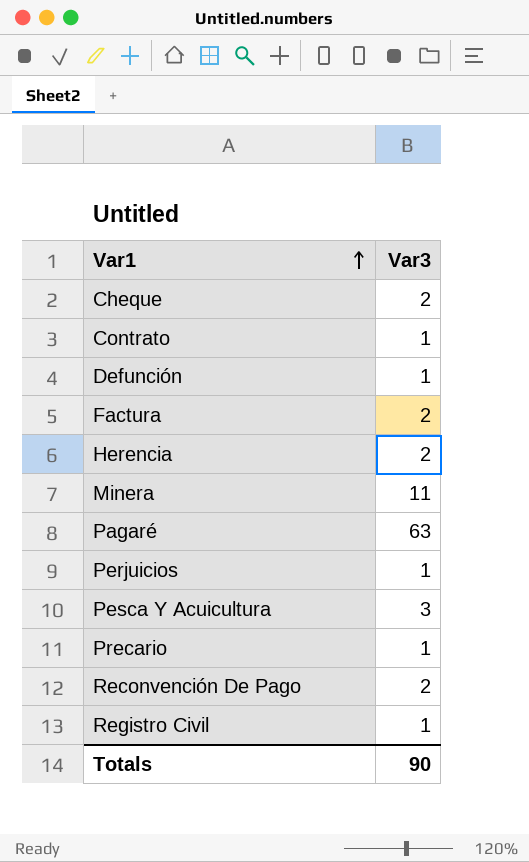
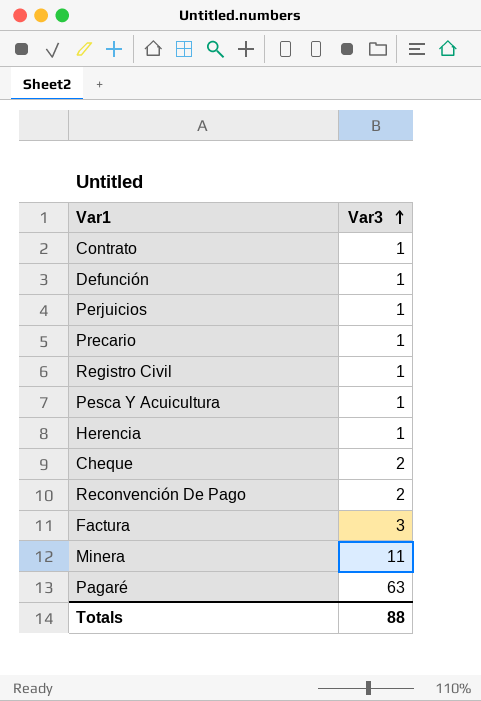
row order: Var1 ascending -> Var3 ascending
Pesca Y Acuicultura | Var3: 3 -> 1
Herencia | Var3: 2 -> 1
Factura | Var3: 2 -> 3
Totals | Var3: 90 -> 88

